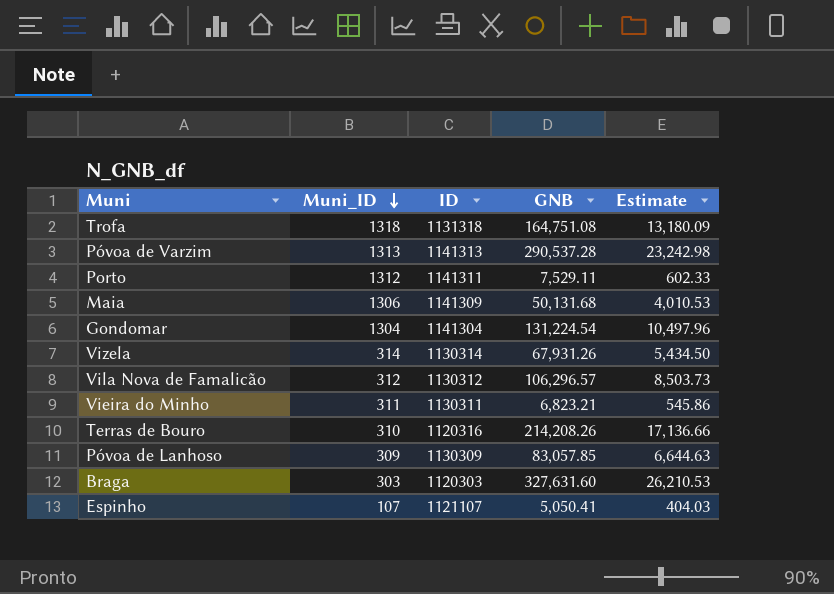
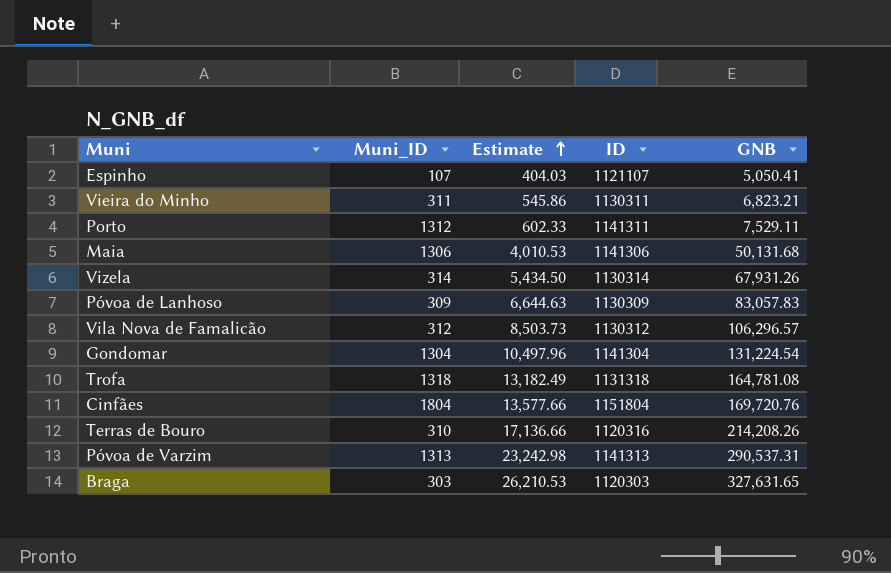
row order: Muni_ID descending -> Estimate ascending
column Estimate | position: 5 -> 3
Maia | ID: 1141309 -> 1141306
Póvoa de Lanhoso | GNB: 83,057.85 -> 83,057.83
Trofa | Estimate: 13,180.09 -> 13,182.49
Trofa | GNB: 164,751.08 -> 164,781.08
row Cinfães: none -> 1804 | 13,577.66 | 1151804 | 169,720.76
Póvoa de Varzim | GNB: 290,537.28 -> 290,537.31
Braga | GNB: 327,631.60 -> 327,631.65

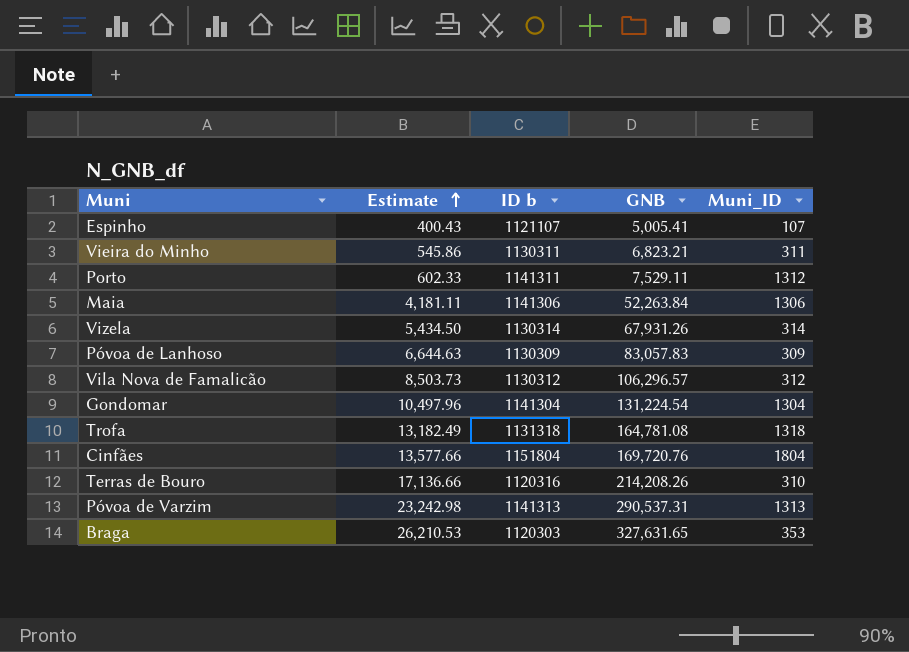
column name: ID -> ID b
column Muni_ID | position: 2 -> 5
Espinho | Estimate: 404.03 -> 400.43
Espinho | GNB: 5,050.41 -> 5,005.41
Maia | Estimate: 4,010.53 -> 4,181.11
Maia | GNB: 50,131.68 -> 52,263.84
Braga | Muni_ID: 303 -> 353

